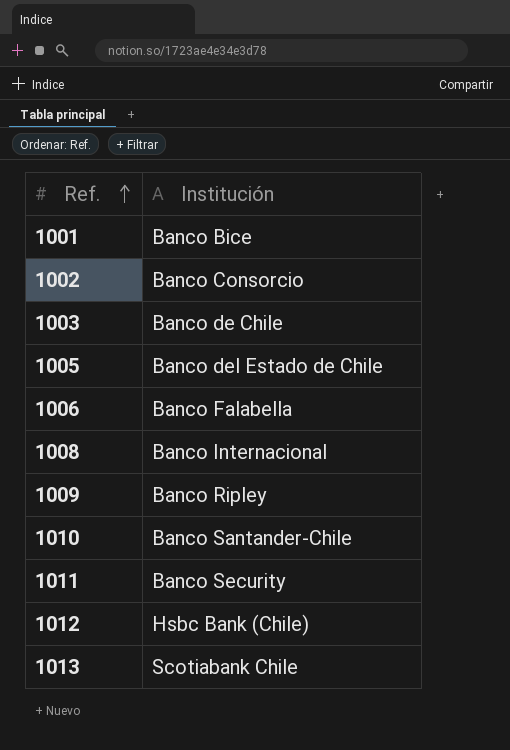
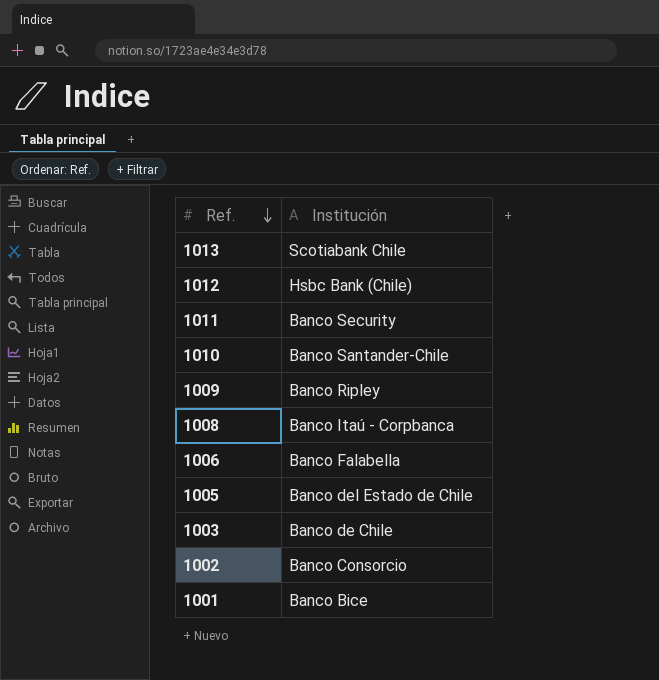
row order: Ref. ascending -> Ref. descending
1008 | Institución: Banco Internacional -> Banco Itaú - Corpbanca

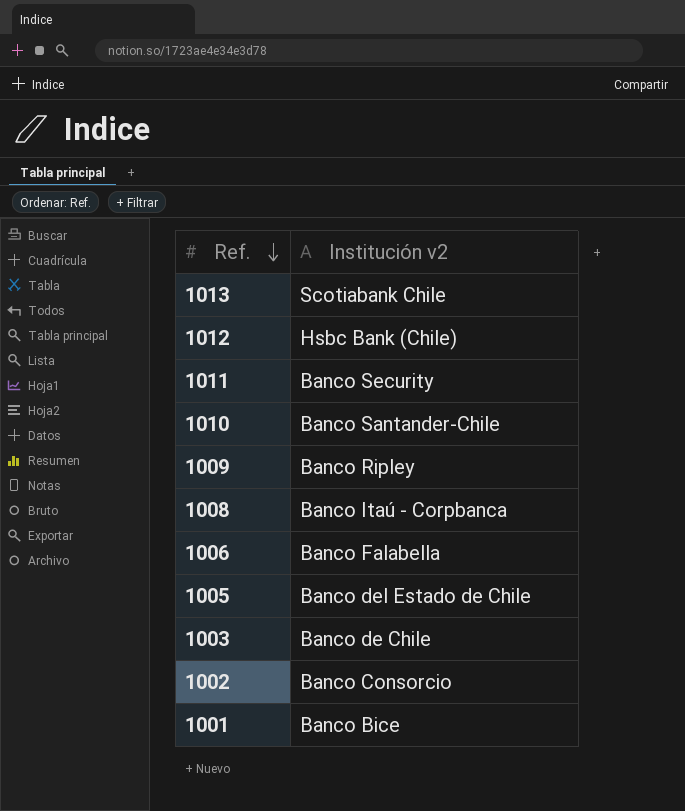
column name: Institución -> Institución v2

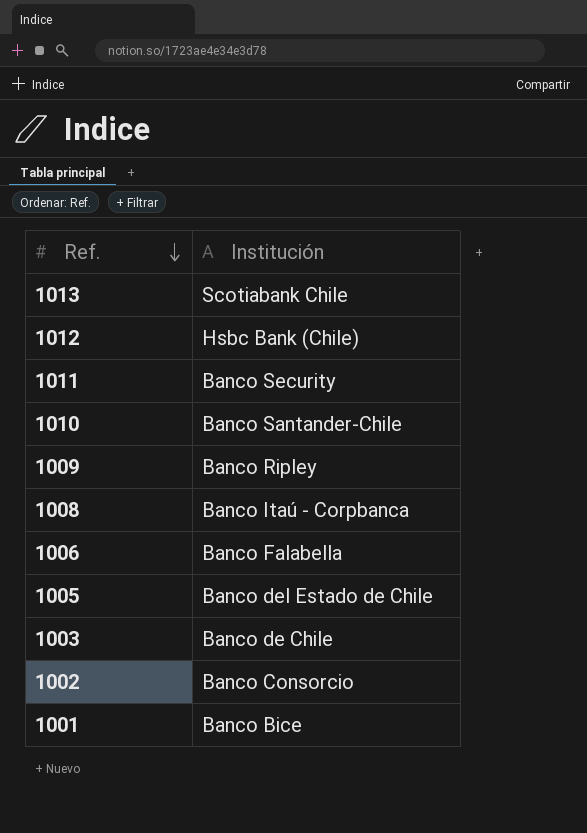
column name: Institución v2 -> Institución

